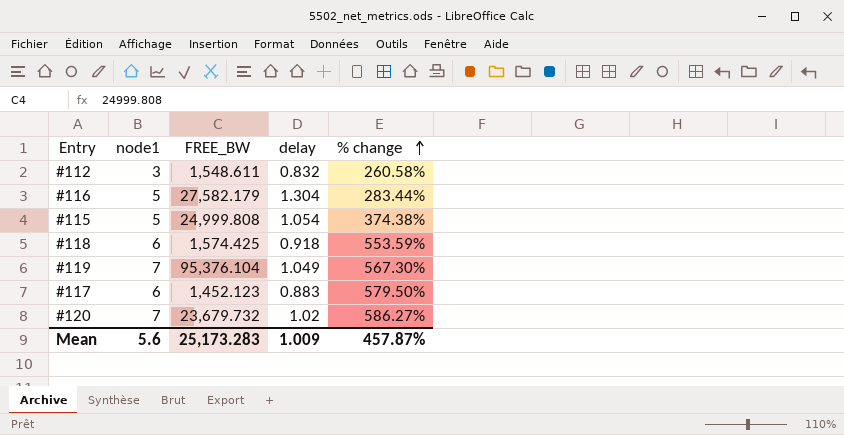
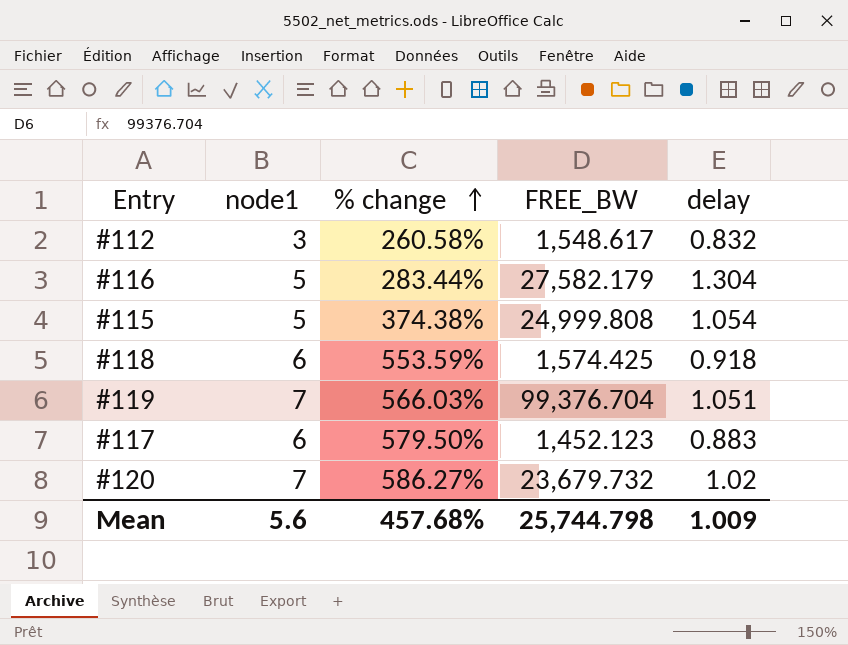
column % change | position: 5 -> 3
#112 | FREE_BW: 1,548.611 -> 1,548.617
#119 | % change: 567.30% -> 566.03%
#119 | FREE_BW: 95,376.104 -> 99,376.704
#119 | delay: 1.049 -> 1.051
Mean | % change: 457.87% -> 457.68%
Mean | FREE_BW: 25,173.283 -> 25,744.798

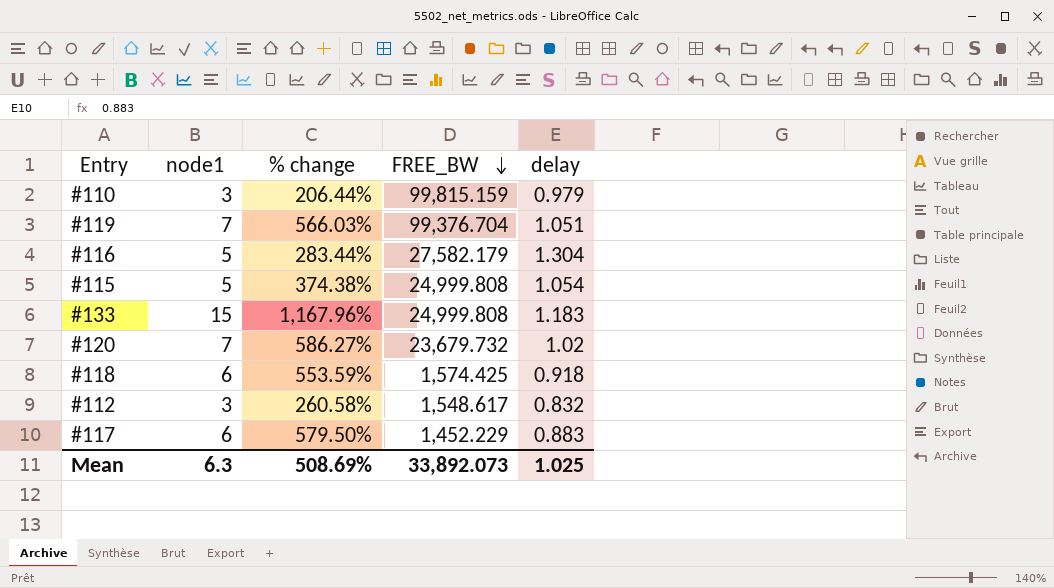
row order: % change ascending -> FREE_BW descending
row #110: none -> 3 | 206.44% | 99,815.159 | 0.979
row #133: none -> 15 | 1,167.96% | 24,999.808 | 1.183
#117 | FREE_BW: 1,452.123 -> 1,452.229
Mean | node1: 5.6 -> 6.3
Mean | % change: 457.68% -> 508.69%
Mean | FREE_BW: 25,744.798 -> 33,892.073
Mean | delay: 1.009 -> 1.025

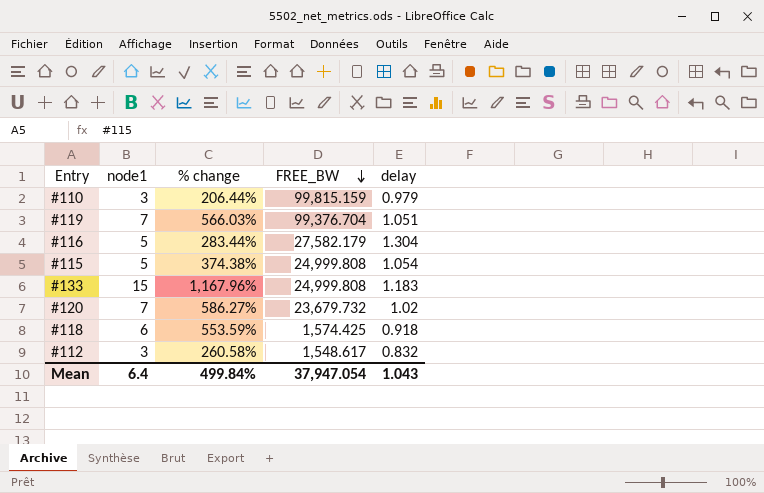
row #117: 6 | 579.50% | 1,452.229 | 0.883 -> none
Mean | node1: 6.3 -> 6.4
Mean | % change: 508.69% -> 499.84%
Mean | FREE_BW: 33,892.073 -> 37,947.054
Mean | delay: 1.025 -> 1.043

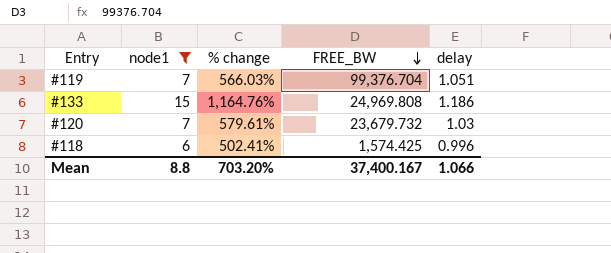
filter: none -> node1 >= 6
#133 | % change: 1,167.96% -> 1,164.76%
#133 | FREE_BW: 24,999.808 -> 24,969.808
#133 | delay: 1.183 -> 1.186
#120 | % change: 586.27% -> 579.61%
#120 | delay: 1.02 -> 1.03
#118 | % change: 553.59% -> 502.41%
#118 | delay: 0.918 -> 0.996
Mean | node1: 6.4 -> 8.8
Mean | % change: 499.84% -> 703.20%
Mean | FREE_BW: 37,947.054 -> 37,400.167
Mean | delay: 1.043 -> 1.066

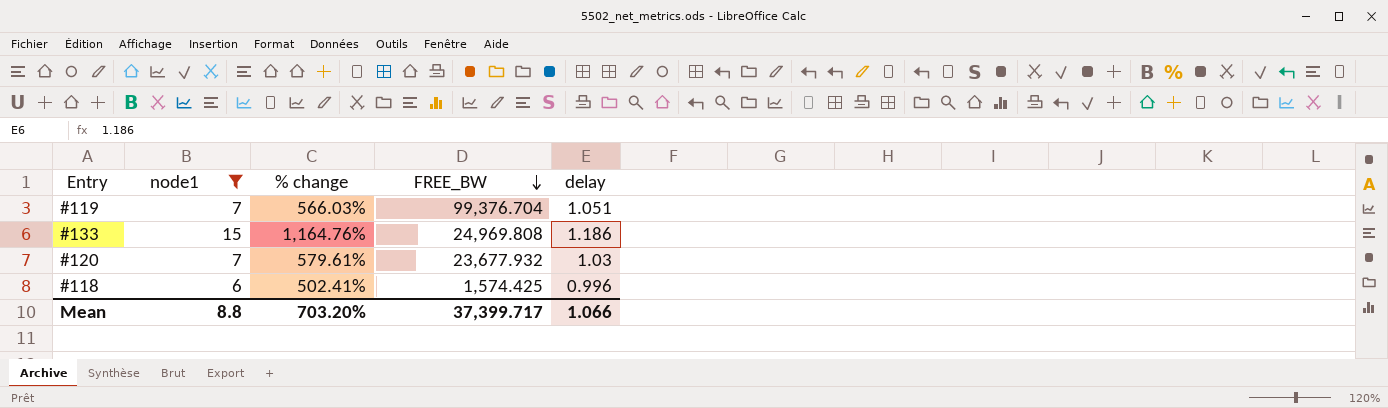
#120 | FREE_BW: 23,679.732 -> 23,677.932
Mean | FREE_BW: 37,400.167 -> 37,399.717

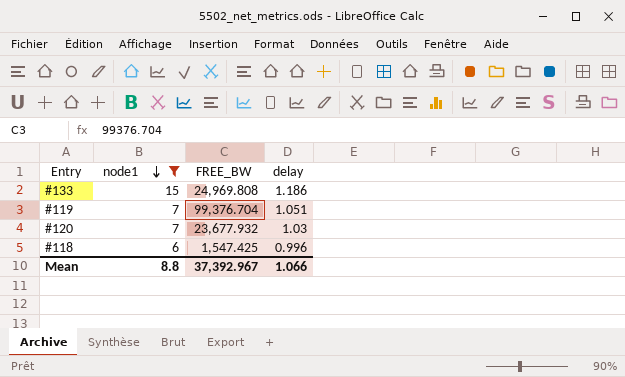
row order: FREE_BW descending -> node1 descending
column % change | formula: ([node1] - [delay]) / [delay] -> none
#118 | FREE_BW: 1,574.425 -> 1,547.425
Mean | FREE_BW: 37,399.717 -> 37,392.967

